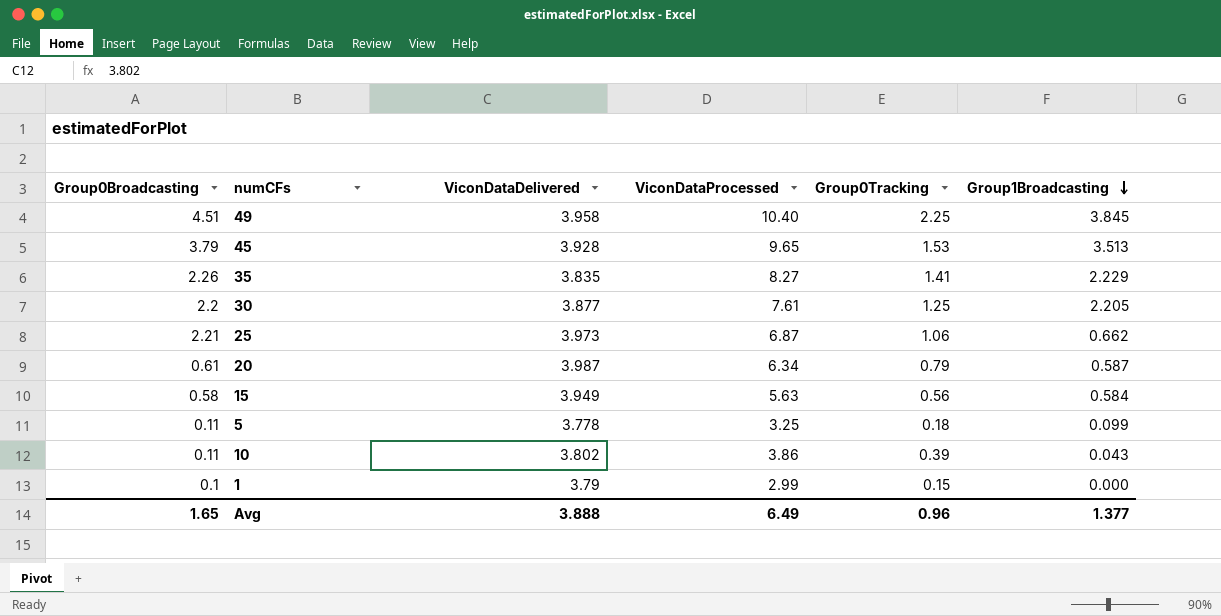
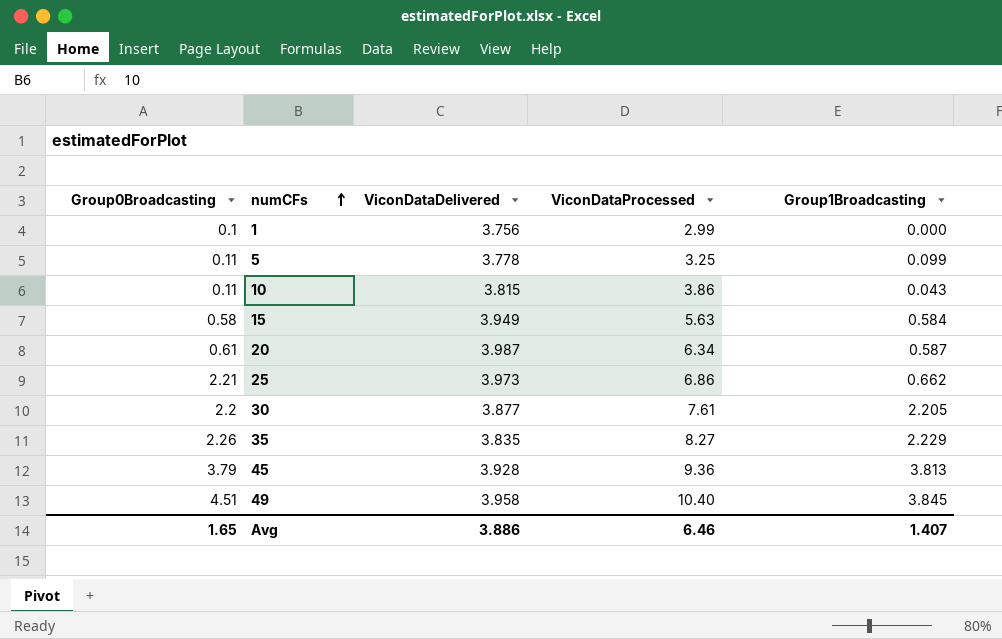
row order: Group1Broadcasting descending -> numCFs ascending
column Group0Tracking | position: 5 -> none
1 | ViconDataDelivered: 3.79 -> 3.756
10 | ViconDataDelivered: 3.802 -> 3.815
25 | ViconDataProcessed: 6.87 -> 6.86
45 | ViconDataProcessed: 9.65 -> 9.36
45 | Group1Broadcasting: 3.513 -> 3.813
Avg | ViconDataDelivered: 3.888 -> 3.886
Avg | ViconDataProcessed: 6.49 -> 6.46
Avg | Group1Broadcasting: 1.377 -> 1.407

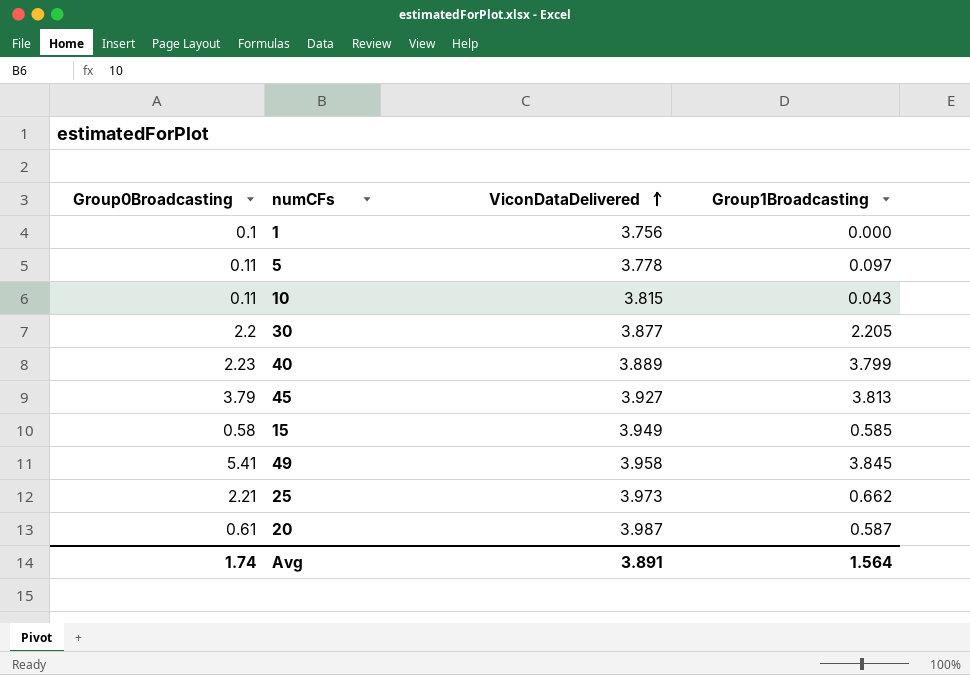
row order: numCFs ascending -> ViconDataDelivered ascending
column ViconDataProcessed | position: 4 -> none
row 35: 2.26 | 3.835 | 8.27 | 2.229 -> none
5 | Group1Broadcasting: 0.099 -> 0.097
row 40: none -> 2.23 | 3.889 | 3.799
45 | ViconDataDelivered: 3.928 -> 3.927
15 | Group1Broadcasting: 0.584 -> 0.585
49 | Group0Broadcasting: 4.51 -> 5.41
Avg | Group0Broadcasting: 1.65 -> 1.74
Avg | ViconDataDelivered: 3.886 -> 3.891
Avg | Group1Broadcasting: 1.407 -> 1.564

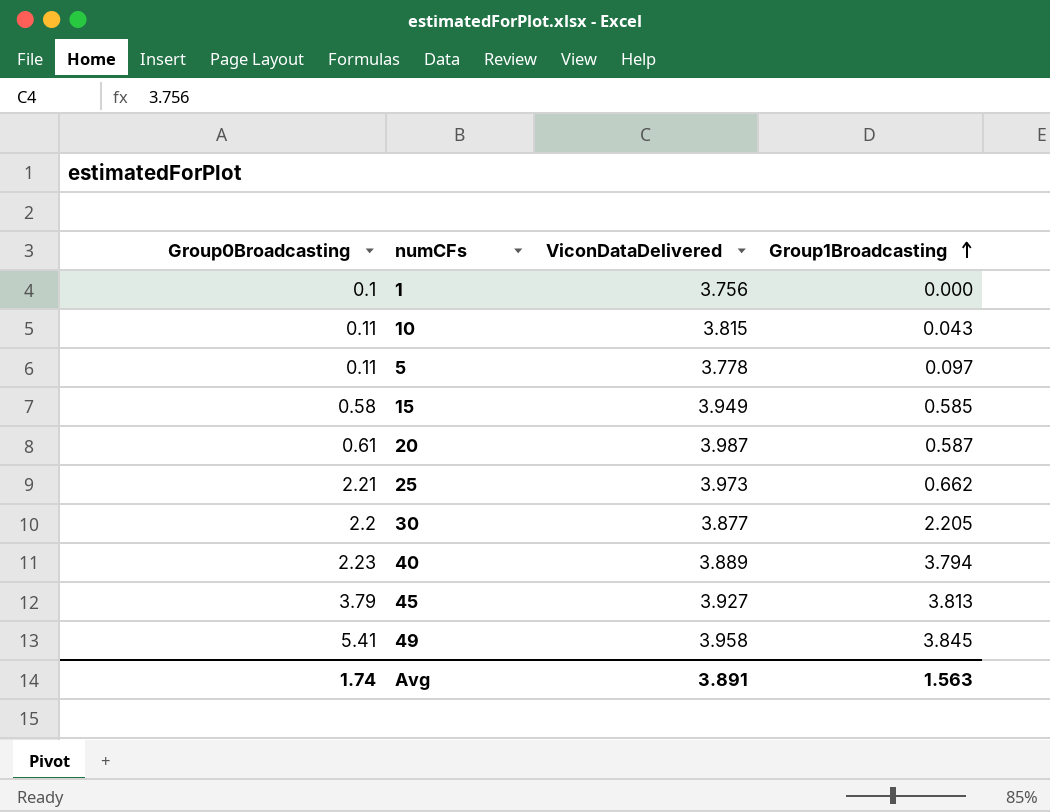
row order: ViconDataDelivered ascending -> Group1Broadcasting ascending
40 | Group1Broadcasting: 3.799 -> 3.794
Avg | Group1Broadcasting: 1.564 -> 1.563

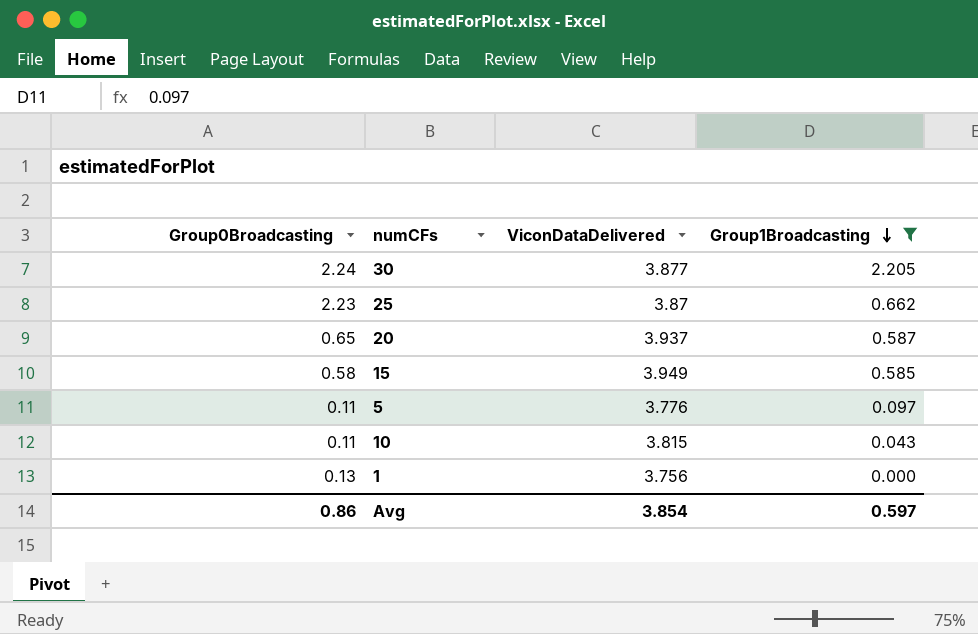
filter: none -> Group1Broadcasting <= 2.205
row order: Group1Broadcasting ascending -> Group1Broadcasting descending
30 | Group0Broadcasting: 2.2 -> 2.24
25 | Group0Broadcasting: 2.21 -> 2.23
25 | ViconDataDelivered: 3.973 -> 3.87
20 | Group0Broadcasting: 0.61 -> 0.65
20 | ViconDataDelivered: 3.987 -> 3.937
5 | ViconDataDelivered: 3.778 -> 3.776
1 | Group0Broadcasting: 0.1 -> 0.13
Avg | Group0Broadcasting: 1.74 -> 0.86
Avg | ViconDataDelivered: 3.891 -> 3.854
Avg | Group1Broadcasting: 1.563 -> 0.597

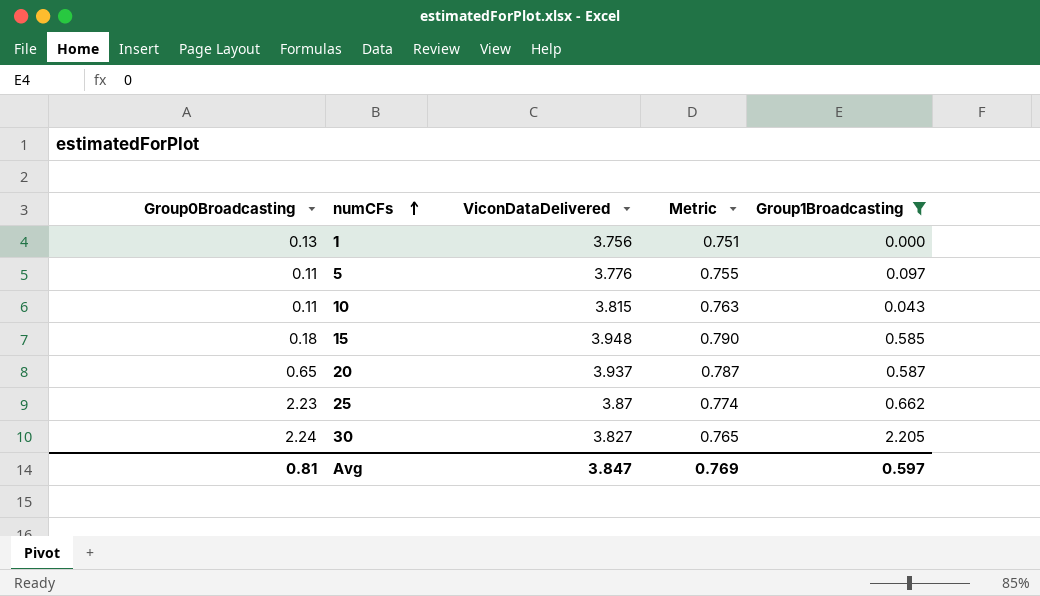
row order: Group1Broadcasting descending -> numCFs ascending
column Metric | formula: none -> [ViconDataDelivered] * 0.2
15 | Group0Broadcasting: 0.58 -> 0.18
15 | ViconDataDelivered: 3.949 -> 3.948
30 | ViconDataDelivered: 3.877 -> 3.827
Avg | Group0Broadcasting: 0.86 -> 0.81
Avg | ViconDataDelivered: 3.854 -> 3.847

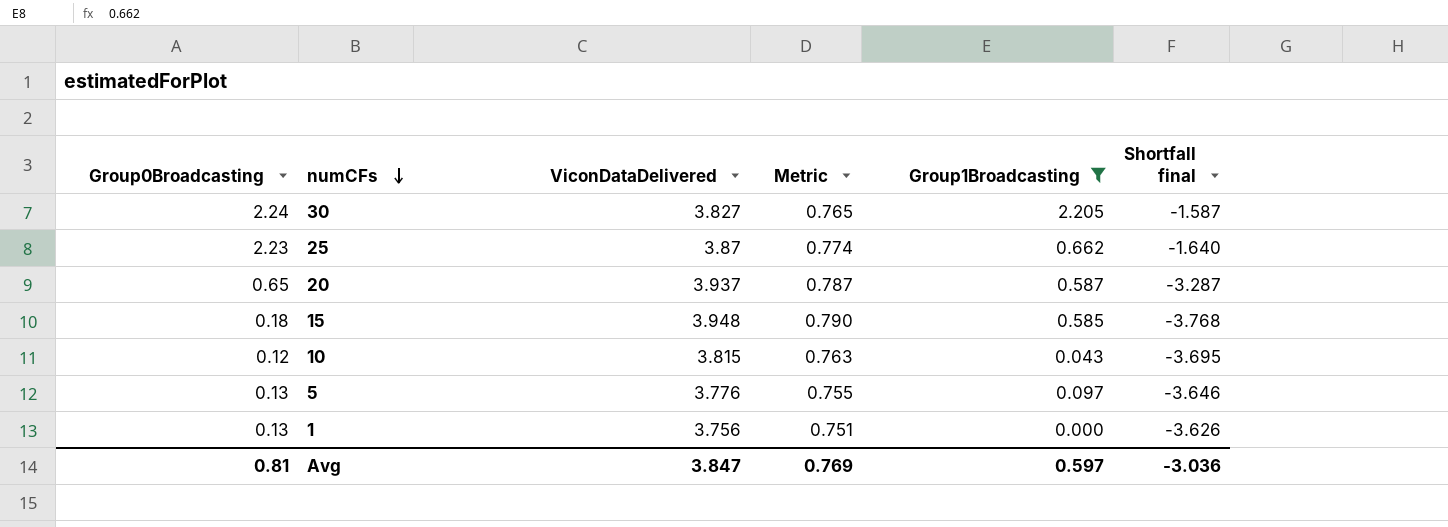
row order: numCFs ascending -> numCFs descending
column Shortfall final | formula: none -> [Group0Broadcasting] - [ViconDataDelivered]
10 | Group0Broadcasting: 0.11 -> 0.12
5 | Group0Broadcasting: 0.11 -> 0.13

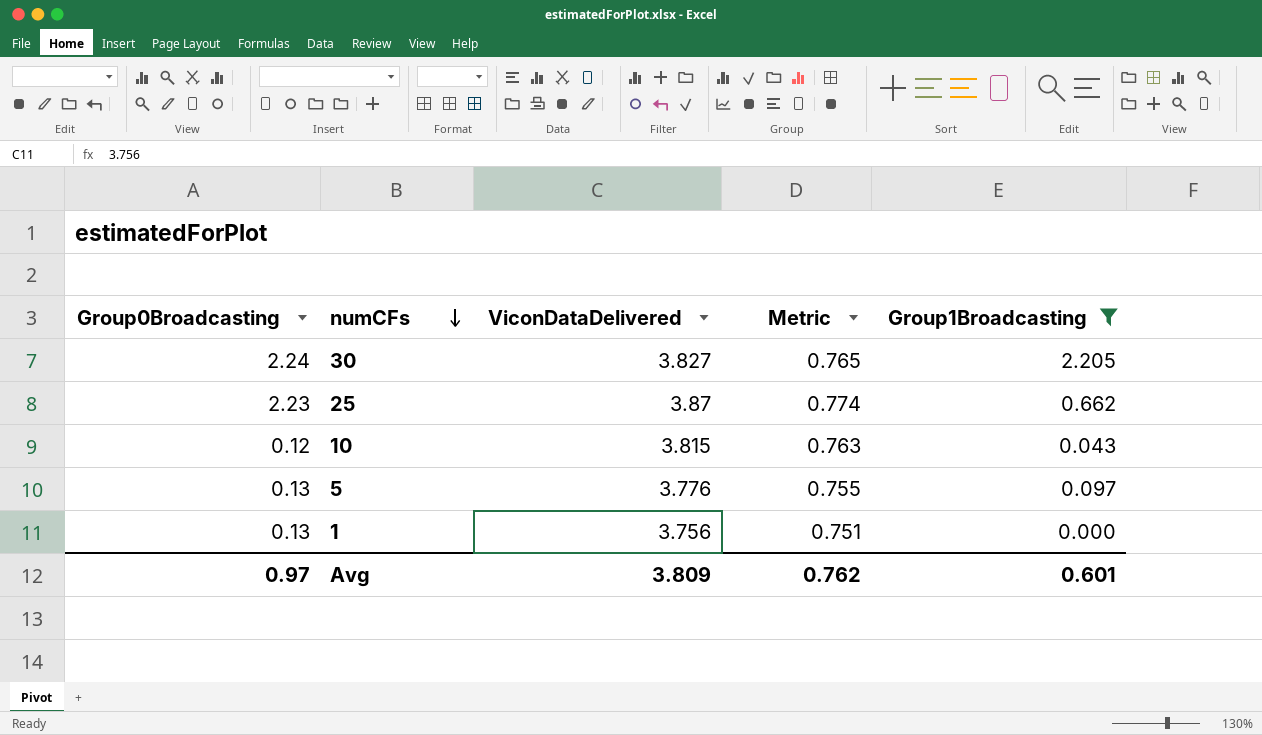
column Shortfall final | formula: [Group0Broadcasting] - [ViconDataDelivered] -> none
row 20: 0.65 | 3.937 | 0.787 | 0.587 | -3.287 -> none
row 15: 0.18 | 3.948 | 0.790 | 0.585 | -3.768 -> none
Avg | Group0Broadcasting: 0.81 -> 0.97
Avg | ViconDataDelivered: 3.847 -> 3.809
Avg | Metric: 0.769 -> 0.762
Avg | Group1Broadcasting: 0.597 -> 0.601

